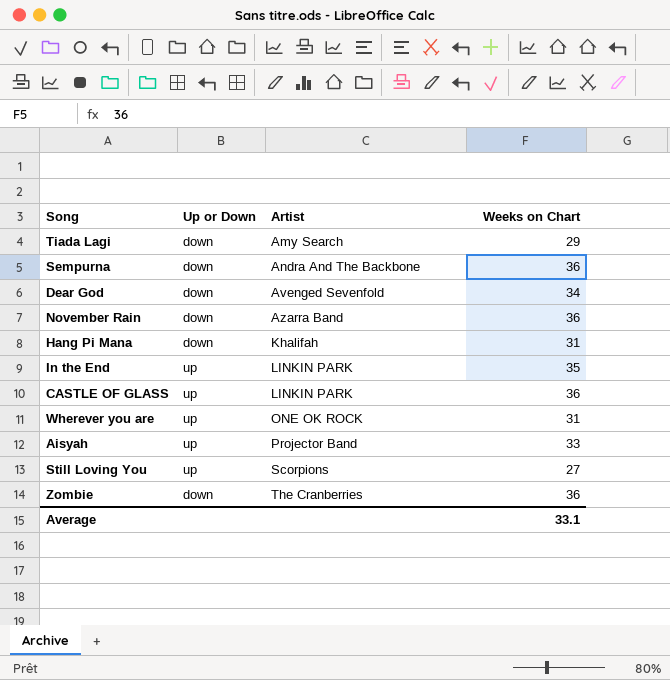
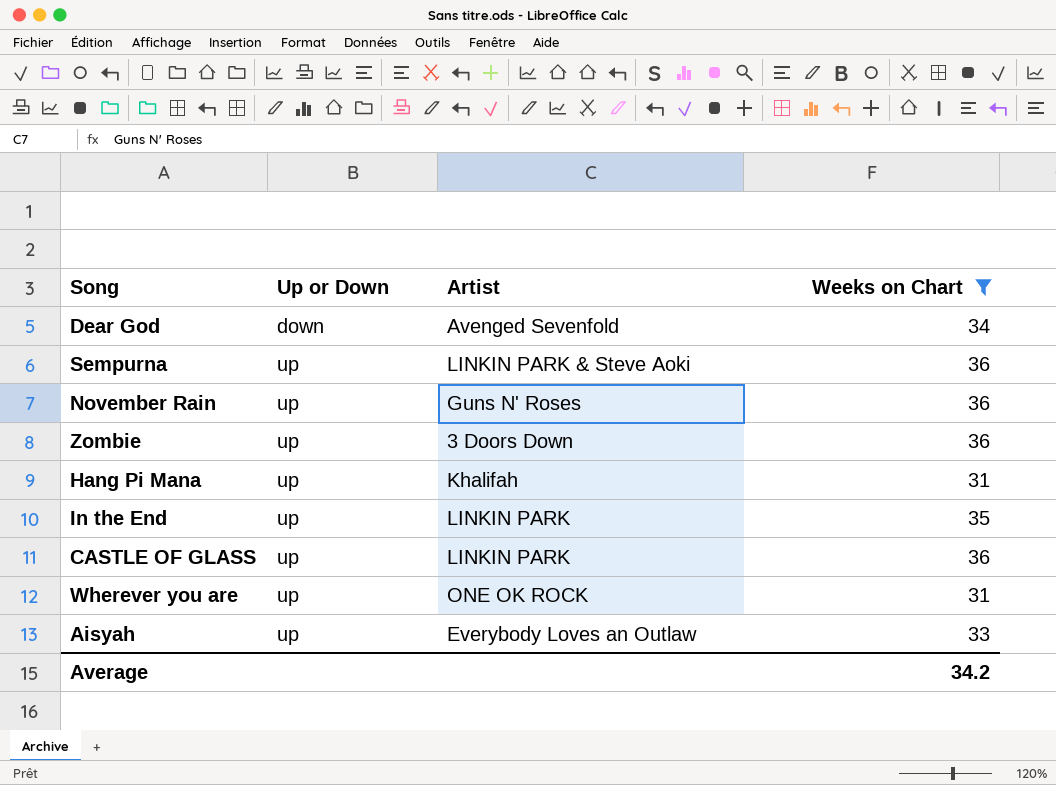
filter: none -> Weeks on Chart >= 31
row order: Artist ascending -> Up or Down ascending
Sempurna | Up or Down: down -> up
Sempurna | Artist: Andra And The Backbone -> LINKIN PARK & Steve Aoki
November Rain | Up or Down: down -> up
November Rain | Artist: Azarra Band -> Guns N' Roses
Zombie | Up or Down: down -> up
Zombie | Artist: The Cranberries -> 3 Doors Down
Hang Pi Mana | Up or Down: down -> up
Aisyah | Artist: Projector Band -> Everybody Loves an Outlaw
Average | Weeks on Chart: 33.1 -> 34.2

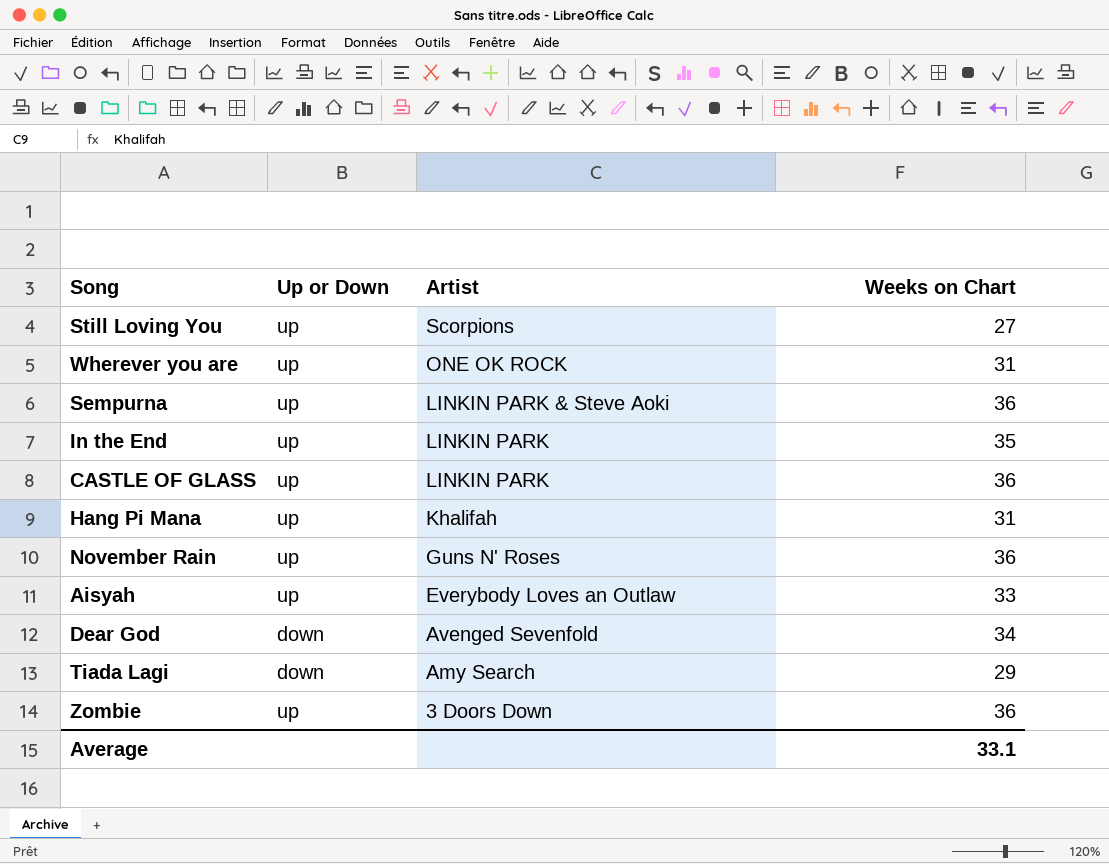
filter: Weeks on Chart >= 31 -> none
row order: Up or Down ascending -> Artist descending
Average | Weeks on Chart: 34.2 -> 33.1

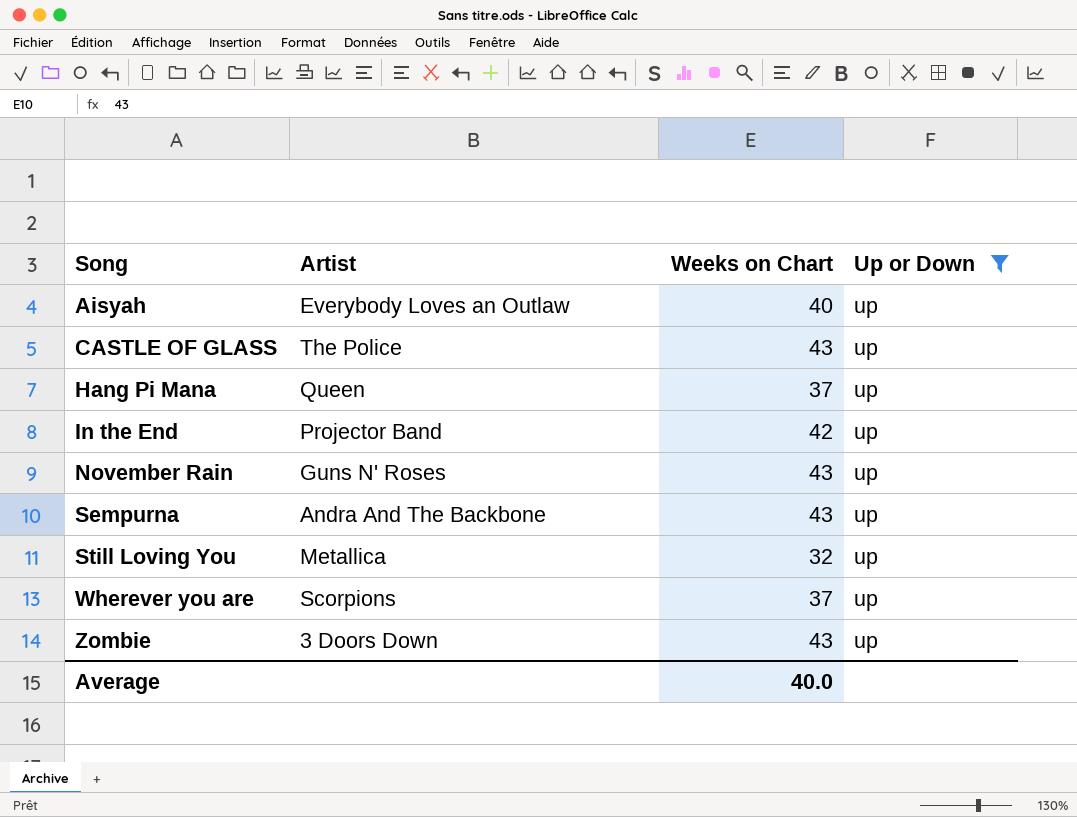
filter: none -> Up or Down = up
row order: Artist descending -> Song ascending
column Up or Down | position: 2 -> 4
Aisyah | Weeks on Chart: 33 -> 40
CASTLE OF GLASS | Artist: LINKIN PARK -> The Police
CASTLE OF GLASS | Weeks on Chart: 36 -> 43
Hang Pi Mana | Artist: Khalifah -> Queen
Hang Pi Mana | Weeks on Chart: 31 -> 37
In the End | Artist: LINKIN PARK -> Projector Band
In the End | Weeks on Chart: 35 -> 42
November Rain | Weeks on Chart: 36 -> 43
Sempurna | Artist: LINKIN PARK & Steve Aoki -> Andra And The Backbone
Sempurna | Weeks on Chart: 36 -> 43
Still Loving You | Artist: Scorpions -> Metallica
Still Loving You | Weeks on Chart: 27 -> 32
Wherever you are | Artist: ONE OK ROCK -> Scorpions
Wherever you are | Weeks on Chart: 31 -> 37
Zombie | Weeks on Chart: 36 -> 43
Average | Weeks on Chart: 33.1 -> 40.0

